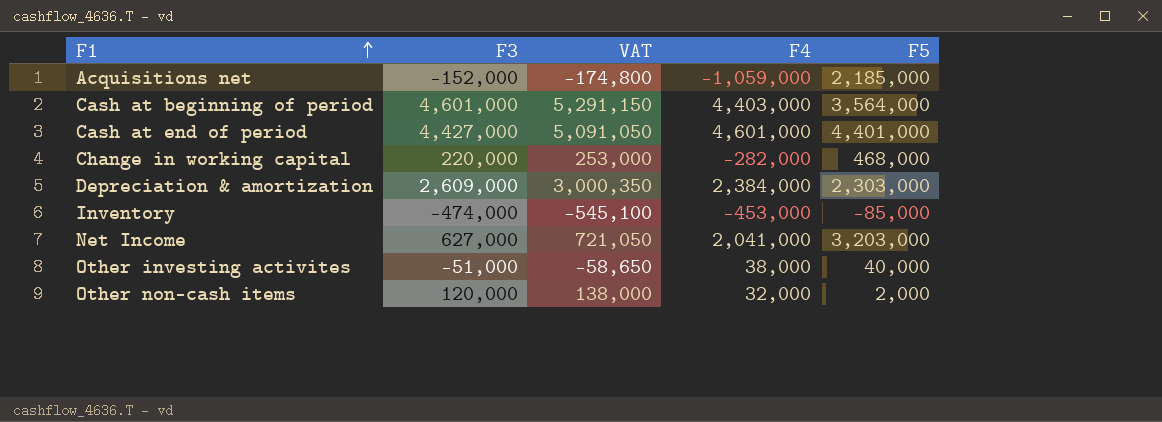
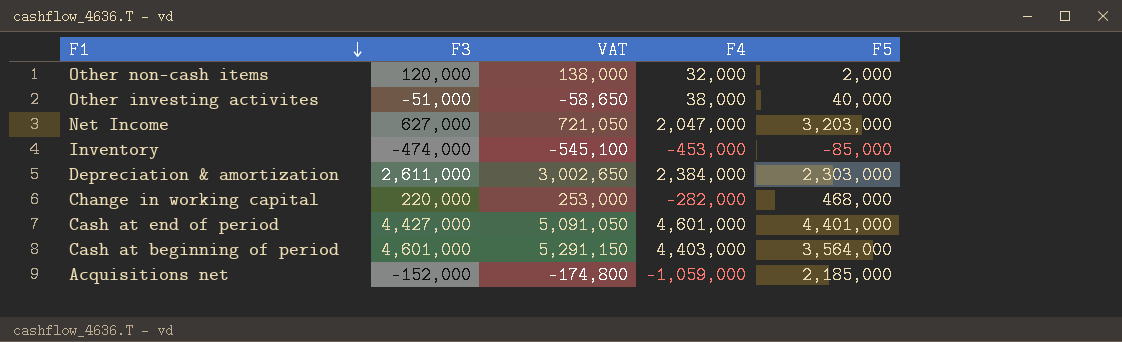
row order: F1 ascending -> F1 descending
Net Income | F4: 2,041,000 -> 2,047,000
Depreciation & amortization | F3: 2,609,000 -> 2,611,000
Depreciation & amortization | VAT: 3,000,350 -> 3,002,650

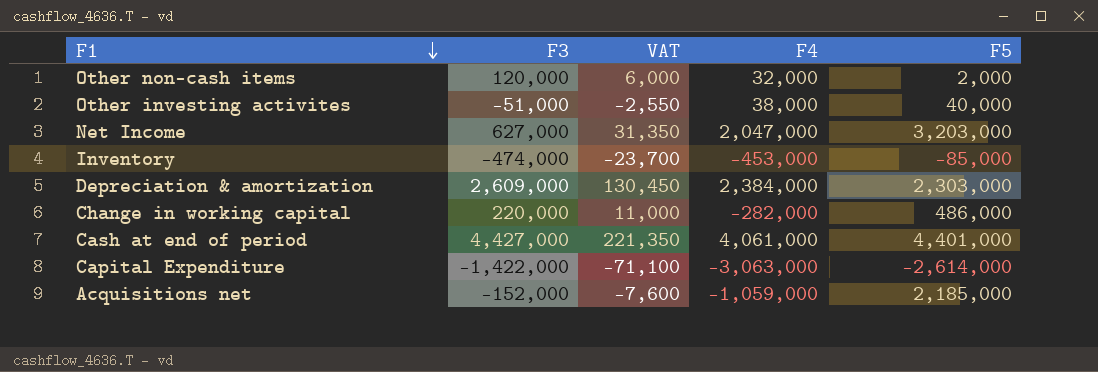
column VAT | formula: [F3] * 1.15 -> [F3] * 0.05
row Cash at beginning of period: 4,601,000 | 5,291,150 | 4,403,000 | 3,564,000 -> none
Depreciation & amortization | F3: 2,611,000 -> 2,609,000
Change in working capital | F5: 468,000 -> 486,000
Cash at end of period | F4: 4,601,000 -> 4,061,000
row Capital Expenditure: none -> -1,422,000 | -71,100 | -3,063,000 | -2,614,000

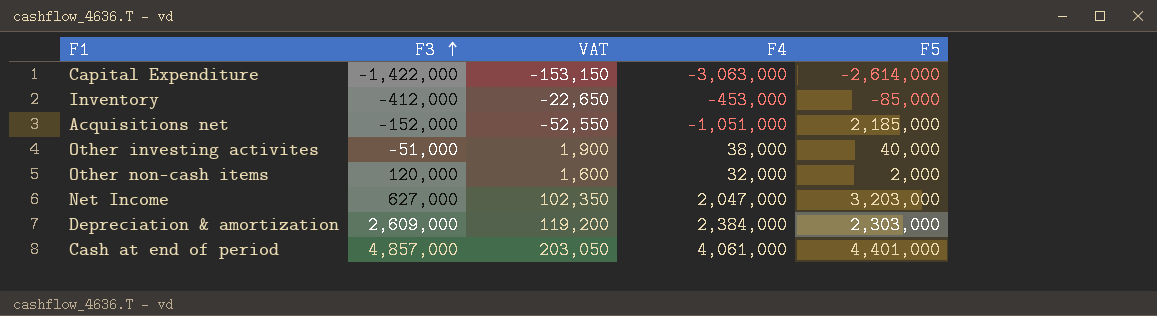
row order: F1 descending -> F3 ascending
column VAT | formula: [F3] * 0.05 -> [F4] * 0.05
row Change in working capital: 220,000 | 11,000 | -282,000 | 486,000 -> none
Inventory | F3: -474,000 -> -412,000
Acquisitions net | F4: -1,059,000 -> -1,051,000
Cash at end of period | F3: 4,427,000 -> 4,857,000

